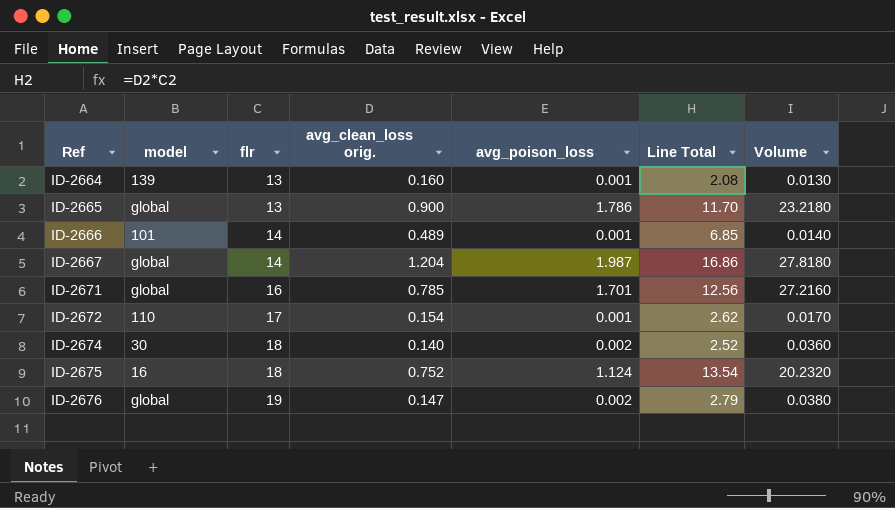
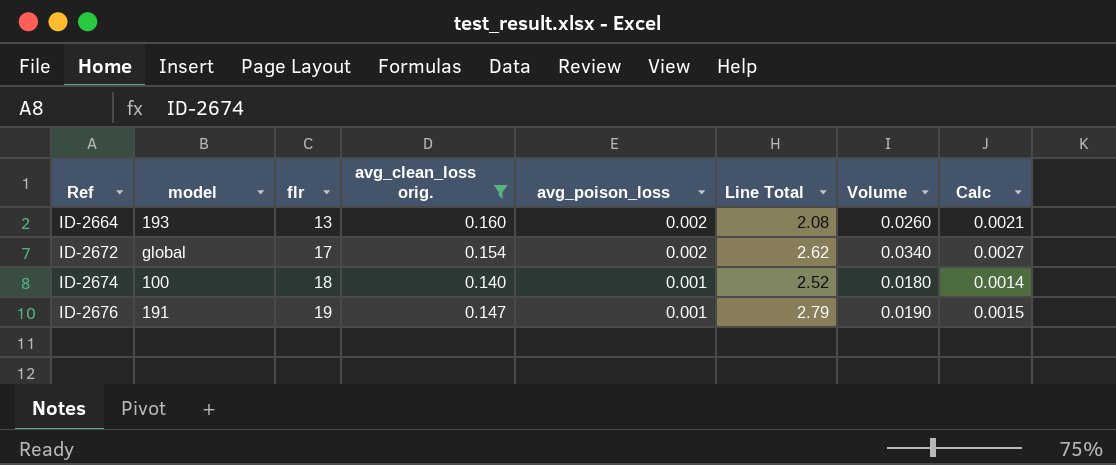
filter: none -> avg_clean_loss orig. <= 0.160
column Calc | formula: none -> [Volume] * 0.08
ID-2664 | model: 139 -> 193
ID-2664 | avg_poison_loss: 0.001 -> 0.002
ID-2664 | Volume: 0.0130 -> 0.0260
ID-2672 | model: 110 -> global
ID-2672 | avg_poison_loss: 0.001 -> 0.002
ID-2672 | Volume: 0.0170 -> 0.0340
ID-2674 | model: 30 -> 100
ID-2674 | avg_poison_loss: 0.002 -> 0.001
ID-2674 | Volume: 0.0360 -> 0.0180
ID-2676 | model: global -> 191
ID-2676 | avg_poison_loss: 0.002 -> 0.001
ID-2676 | Volume: 0.0380 -> 0.0190

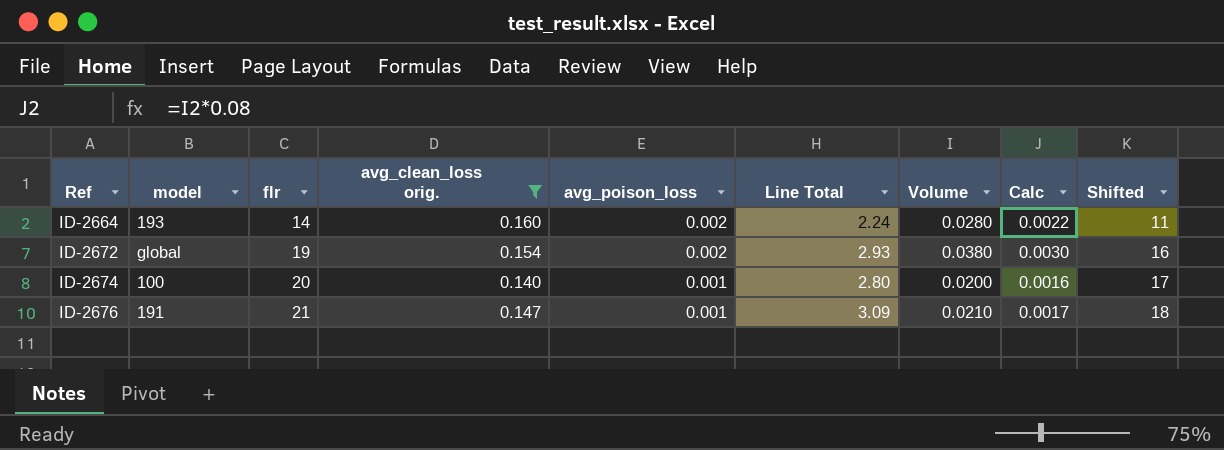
column Shifted | formula: none -> [flr] - 3
ID-2664 | flr: 13 -> 14
ID-2664 | Line Total: 2.08 -> 2.24
ID-2664 | Volume: 0.0260 -> 0.0280
ID-2664 | Calc: 0.0021 -> 0.0022
ID-2672 | flr: 17 -> 19
ID-2672 | Line Total: 2.62 -> 2.93
ID-2672 | Volume: 0.0340 -> 0.0380
ID-2672 | Calc: 0.0027 -> 0.0030
ID-2674 | flr: 18 -> 20
ID-2674 | Line Total: 2.52 -> 2.80
ID-2674 | Volume: 0.0180 -> 0.0200
ID-2674 | Calc: 0.0014 -> 0.0016
ID-2676 | flr: 19 -> 21
ID-2676 | Line Total: 2.79 -> 3.09
ID-2676 | Volume: 0.0190 -> 0.0210
ID-2676 | Calc: 0.0015 -> 0.0017

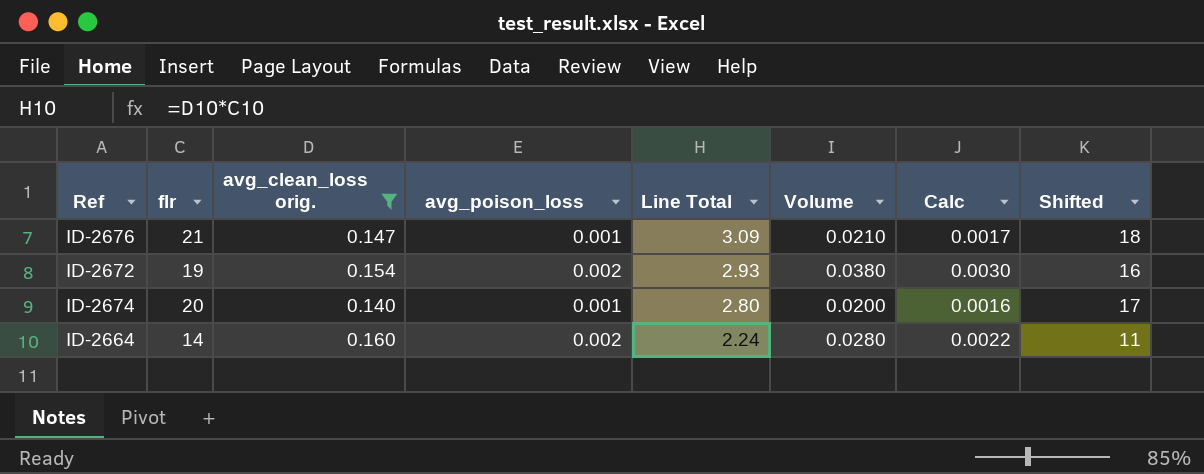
row order: Ref ascending -> Line Total descending
column model | position: 2 -> none

